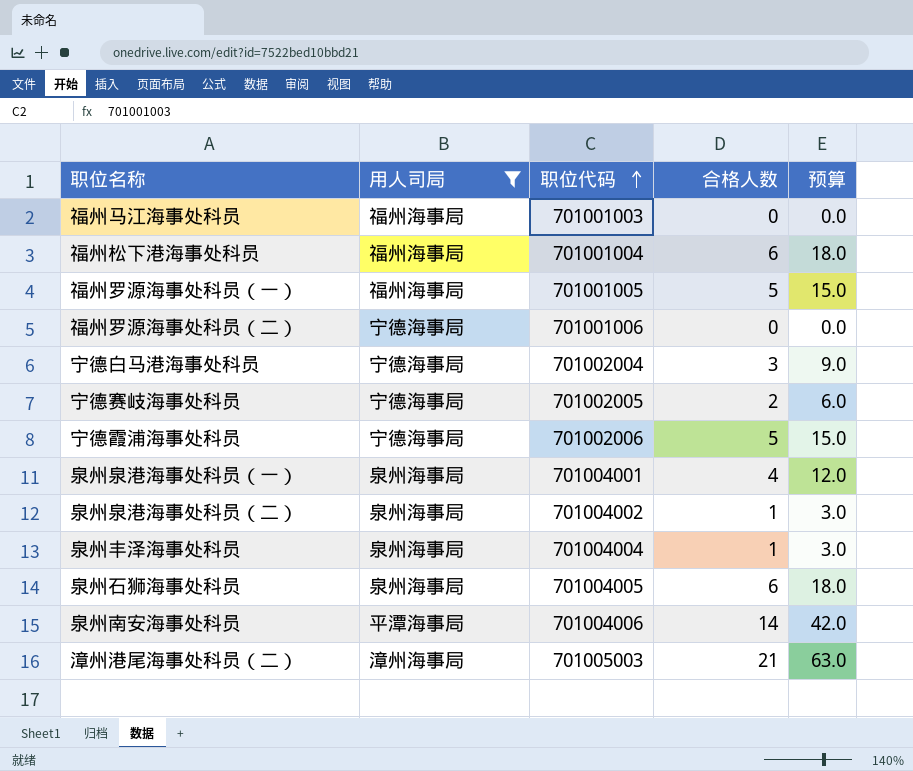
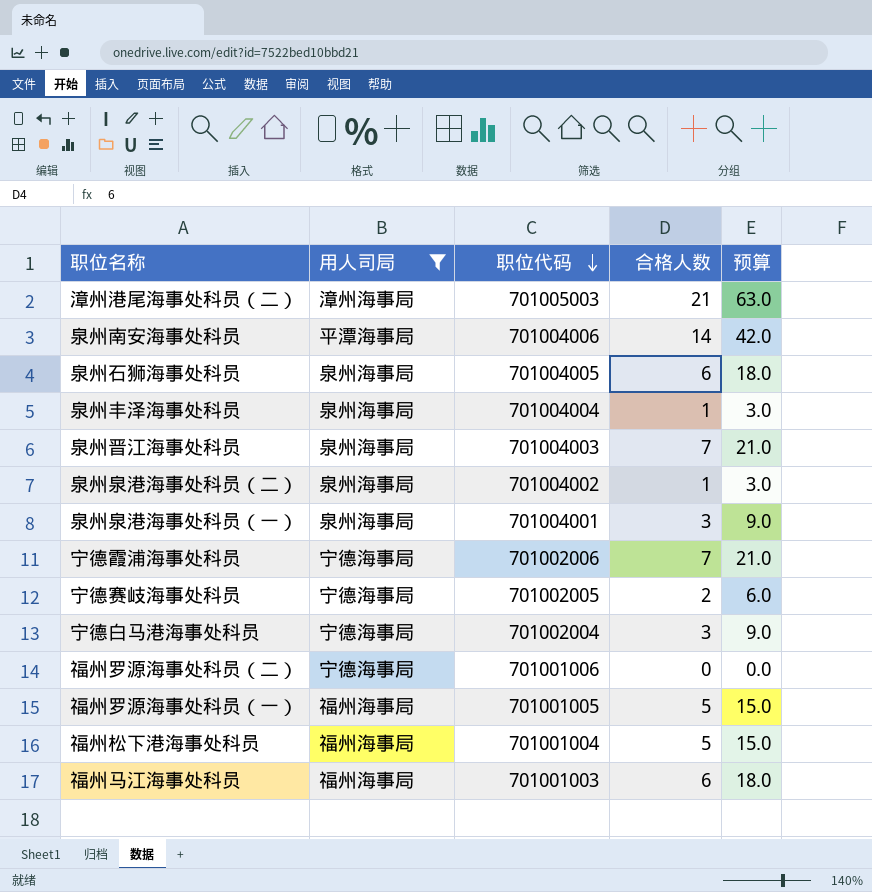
row order: 职位代码 ascending -> 职位代码 descending
row 泉州晋江海事处科员: none -> 泉州海事局 | 701004003 | 7 | 21.0
泉州泉港海事处科员（一） | 合格人数: 4 -> 3
泉州泉港海事处科员（一） | 预算: 12.0 -> 9.0
宁德霞浦海事处科员 | 合格人数: 5 -> 7
宁德霞浦海事处科员 | 预算: 15.0 -> 21.0
福州松下港海事处科员 | 合格人数: 6 -> 5
福州松下港海事处科员 | 预算: 18.0 -> 15.0
福州马江海事处科员 | 合格人数: 0 -> 6
福州马江海事处科员 | 预算: 0.0 -> 18.0

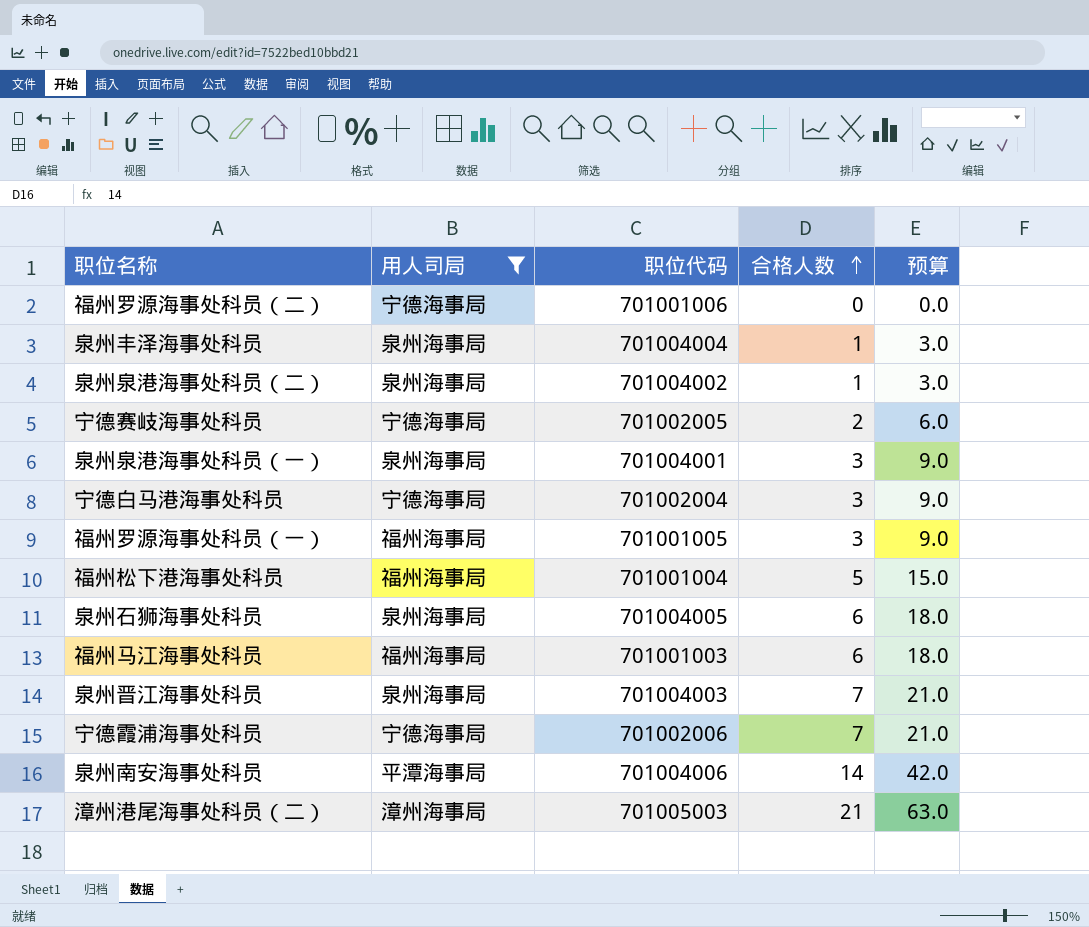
row order: 职位代码 descending -> 合格人数 ascending
福州罗源海事处科员（一） | 合格人数: 5 -> 3
福州罗源海事处科员（一） | 预算: 15.0 -> 9.0

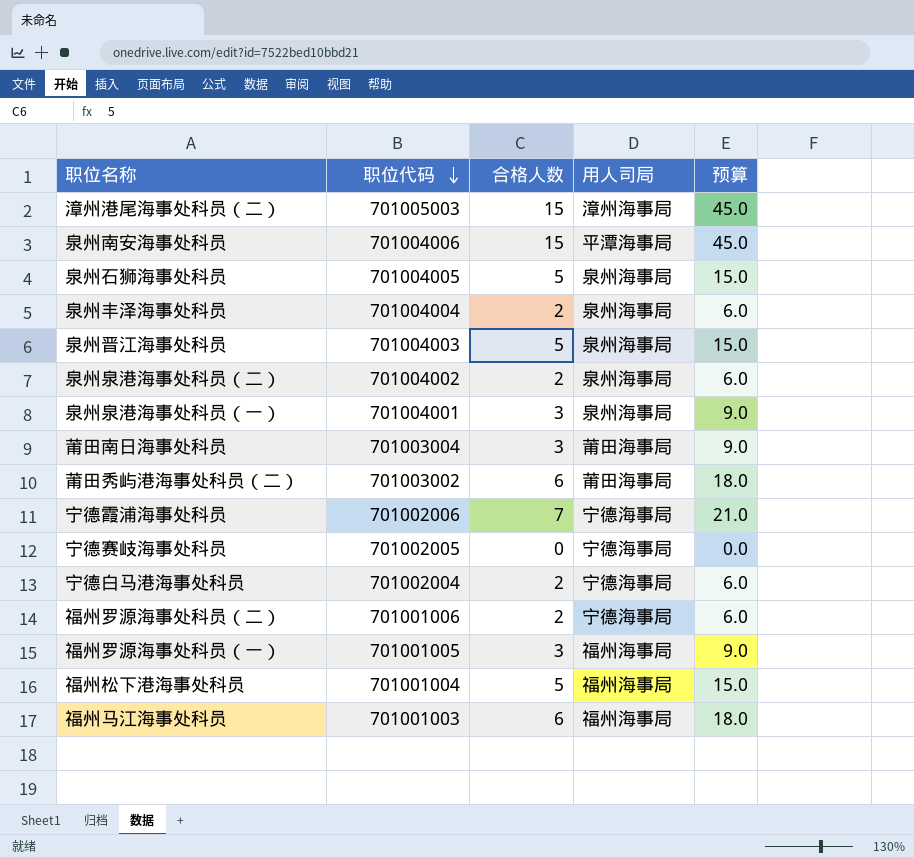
filter: 用人司局 != 莆田海事局 -> none
row order: 合格人数 ascending -> 职位代码 descending
column 用人司局 | position: 2 -> 4
漳州港尾海事处科员（二） | 合格人数: 21 -> 15
漳州港尾海事处科员（二） | 预算: 63.0 -> 45.0
泉州南安海事处科员 | 合格人数: 14 -> 15
泉州南安海事处科员 | 预算: 42.0 -> 45.0
泉州石狮海事处科员 | 合格人数: 6 -> 5
泉州石狮海事处科员 | 预算: 18.0 -> 15.0
泉州丰泽海事处科员 | 合格人数: 1 -> 2
泉州丰泽海事处科员 | 预算: 3.0 -> 6.0
泉州晋江海事处科员 | 合格人数: 7 -> 5
泉州晋江海事处科员 | 预算: 21.0 -> 15.0
泉州泉港海事处科员（二） | 合格人数: 1 -> 2
泉州泉港海事处科员（二） | 预算: 3.0 -> 6.0
宁德赛岐海事处科员 | 合格人数: 2 -> 0
宁德赛岐海事处科员 | 预算: 6.0 -> 0.0
宁德白马港海事处科员 | 合格人数: 3 -> 2
宁德白马港海事处科员 | 预算: 9.0 -> 6.0
福州罗源海事处科员（二） | 合格人数: 0 -> 2
福州罗源海事处科员（二） | 预算: 0.0 -> 6.0

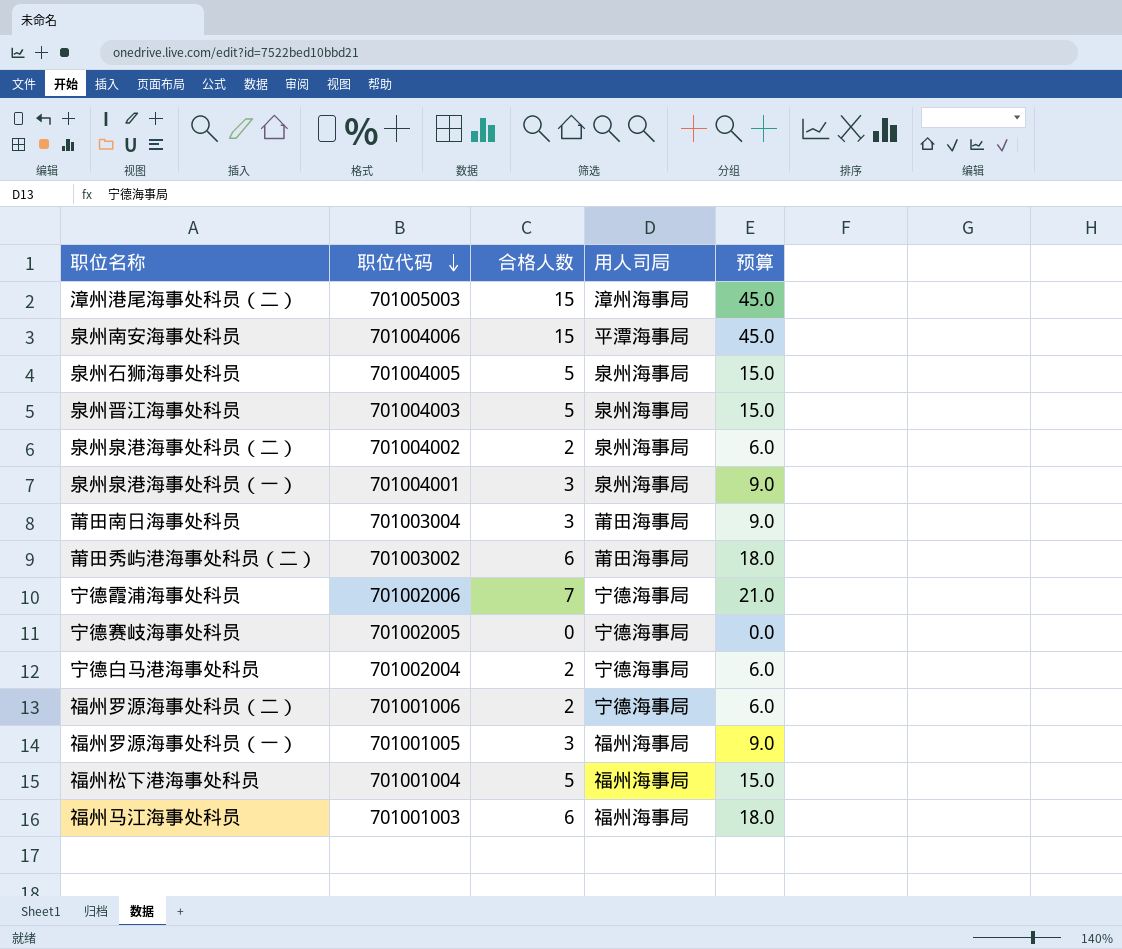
row 泉州丰泽海事处科员: 701004004 | 2 | 泉州海事局 | 6.0 -> none

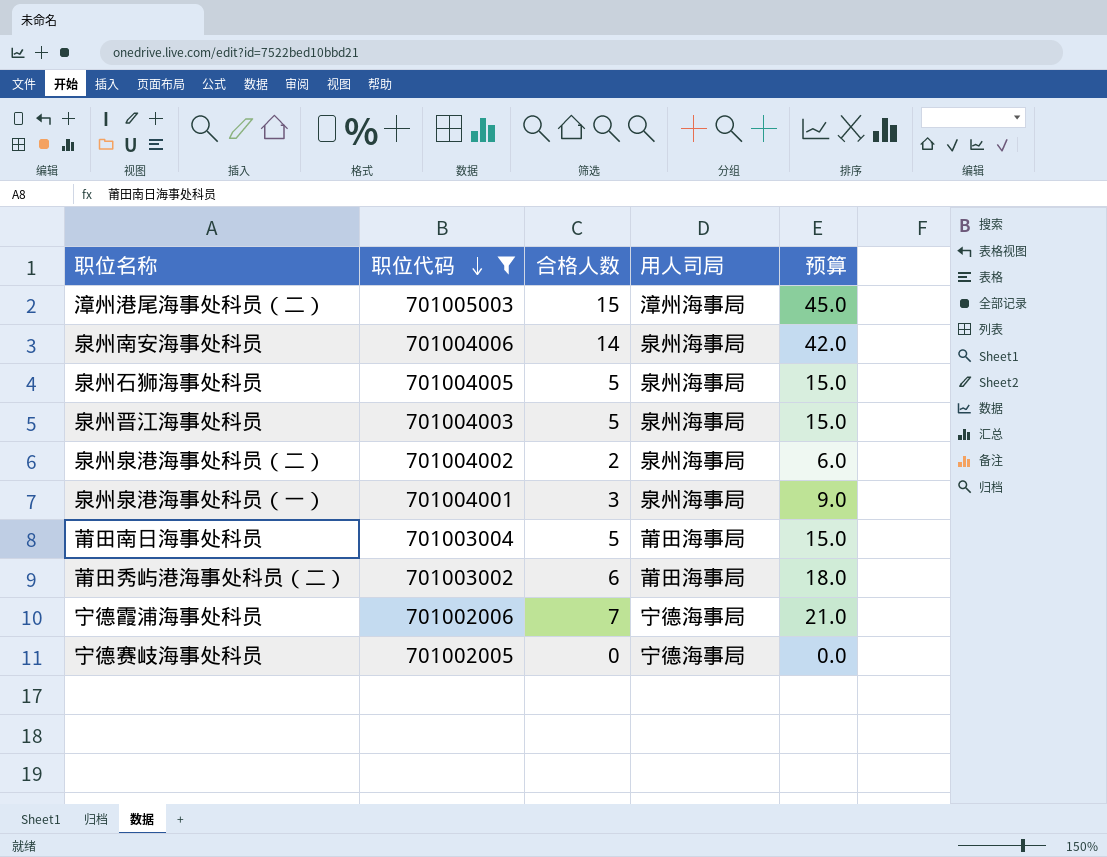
filter: none -> 职位代码 >= 701002005
泉州南安海事处科员 | 合格人数: 15 -> 14
泉州南安海事处科员 | 用人司局: 平潭海事局 -> 泉州海事局
泉州南安海事处科员 | 预算: 45.0 -> 42.0
莆田南日海事处科员 | 合格人数: 3 -> 5
莆田南日海事处科员 | 预算: 9.0 -> 15.0

